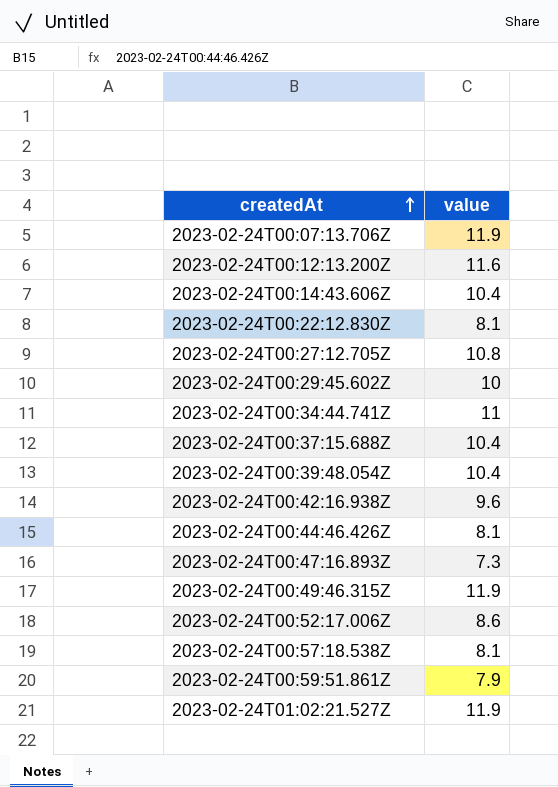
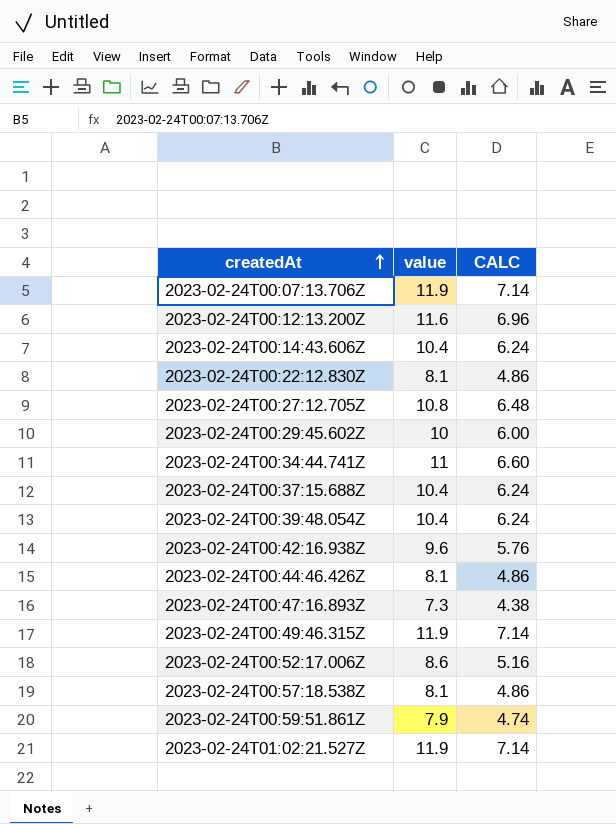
column CALC | formula: none -> [value] * 0.6

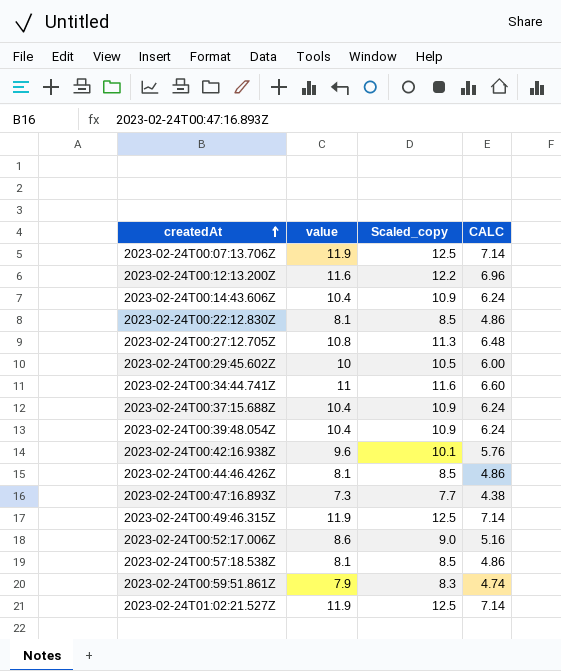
column Scaled_copy | formula: none -> [value] * 1.05

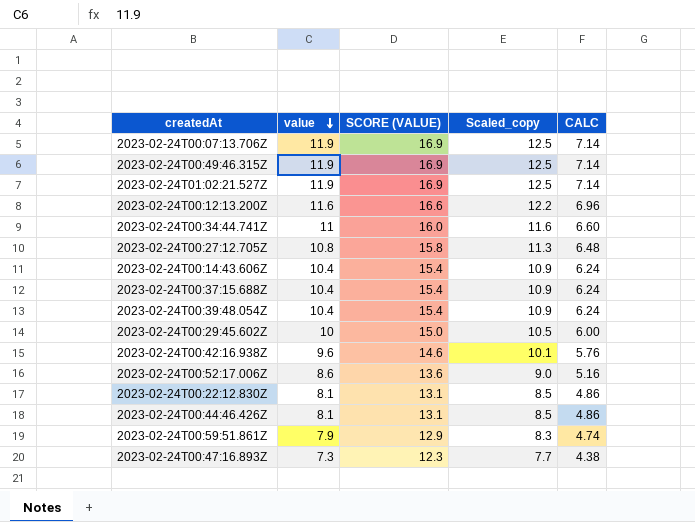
row order: createdAt ascending -> value descending
column SCORE (VALUE) | formula: none -> [value] + 5
row 2023-02-24T00:57:18.538Z: 8.1 | 8.5 | 4.86 -> none

